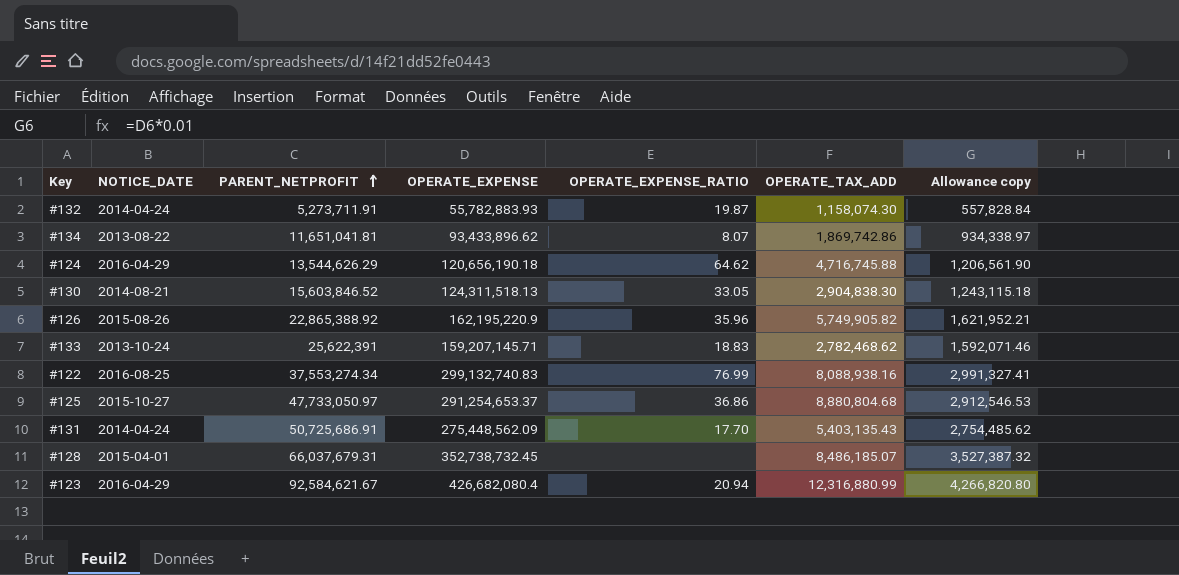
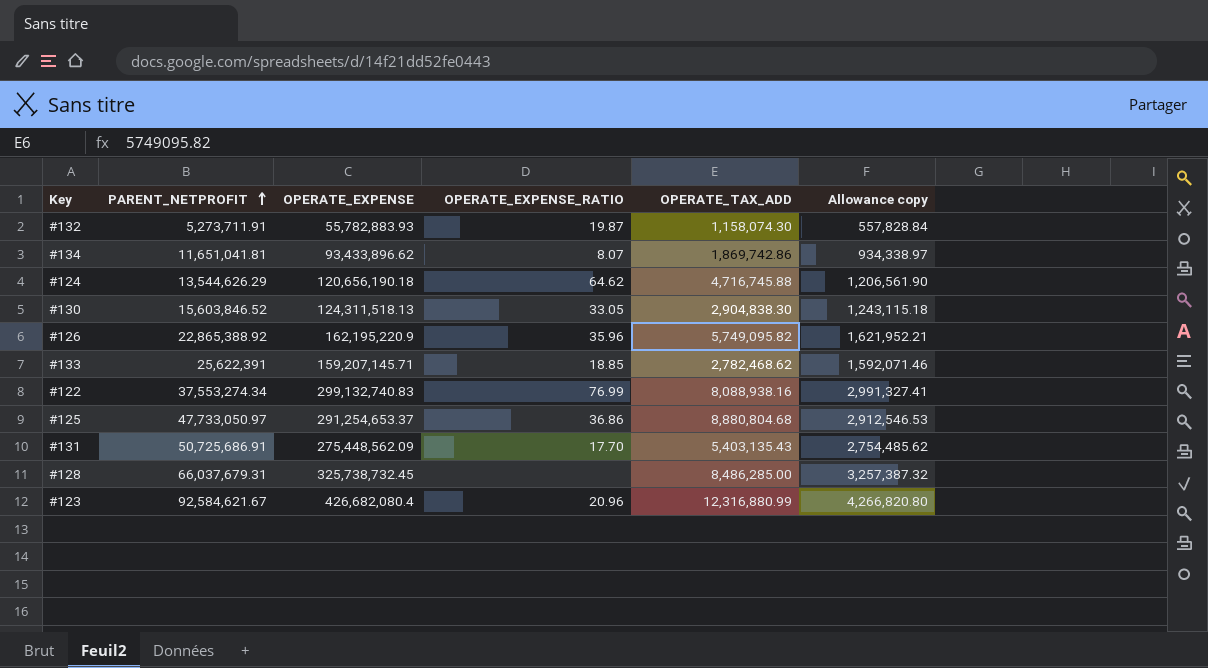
column NOTICE_DATE | position: 2 -> none
#126 | OPERATE_TAX_ADD: 5,749,905.82 -> 5,749,095.82
#133 | OPERATE_EXPENSE_RATIO: 18.83 -> 18.85
#128 | OPERATE_EXPENSE: 352,738,732.45 -> 325,738,732.45
#128 | OPERATE_TAX_ADD: 8,486,185.07 -> 8,486,285.00
#128 | Allowance copy: 3,527,387.32 -> 3,257,387.32
#123 | OPERATE_EXPENSE_RATIO: 20.94 -> 20.96

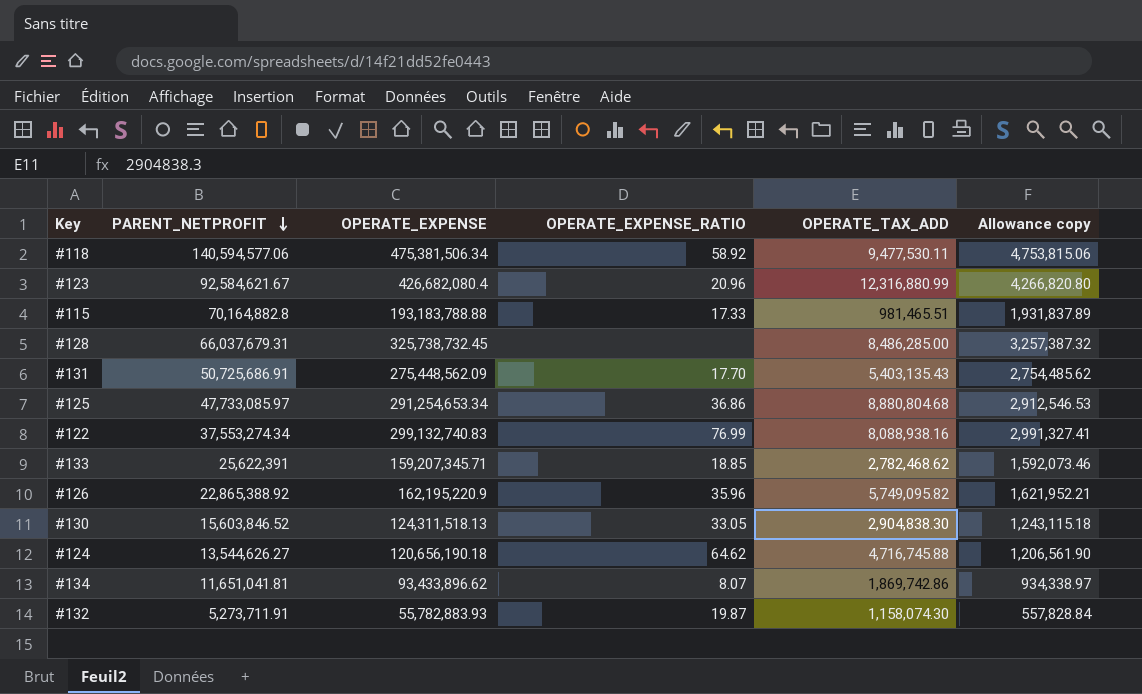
row order: PARENT_NETPROFIT ascending -> PARENT_NETPROFIT descending
row #118: none -> 140,594,577.06 | 475,381,506.34 | 58.92 | 9,477,530.11 | 4,753,815.06
row #115: none -> 70,164,882.8 | 193,183,788.88 | 17.33 | 981,465.51 | 1,931,837.89
#125 | PARENT_NETPROFIT: 47,733,050.97 -> 47,733,085.97
#125 | OPERATE_EXPENSE: 291,254,653.37 -> 291,254,653.34
#133 | OPERATE_EXPENSE: 159,207,145.71 -> 159,207,345.71
#133 | Allowance copy: 1,592,071.46 -> 1,592,073.46
#124 | PARENT_NETPROFIT: 13,544,626.29 -> 13,544,626.27

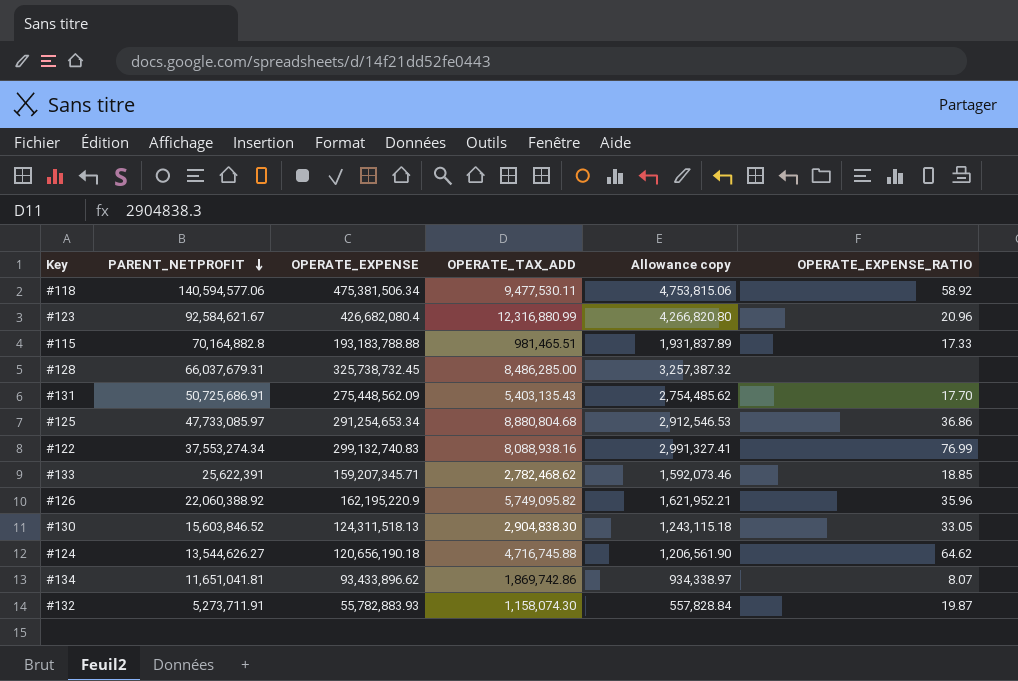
column OPERATE_EXPENSE_RATIO | position: 4 -> 6
#126 | PARENT_NETPROFIT: 22,865,388.92 -> 22,060,388.92

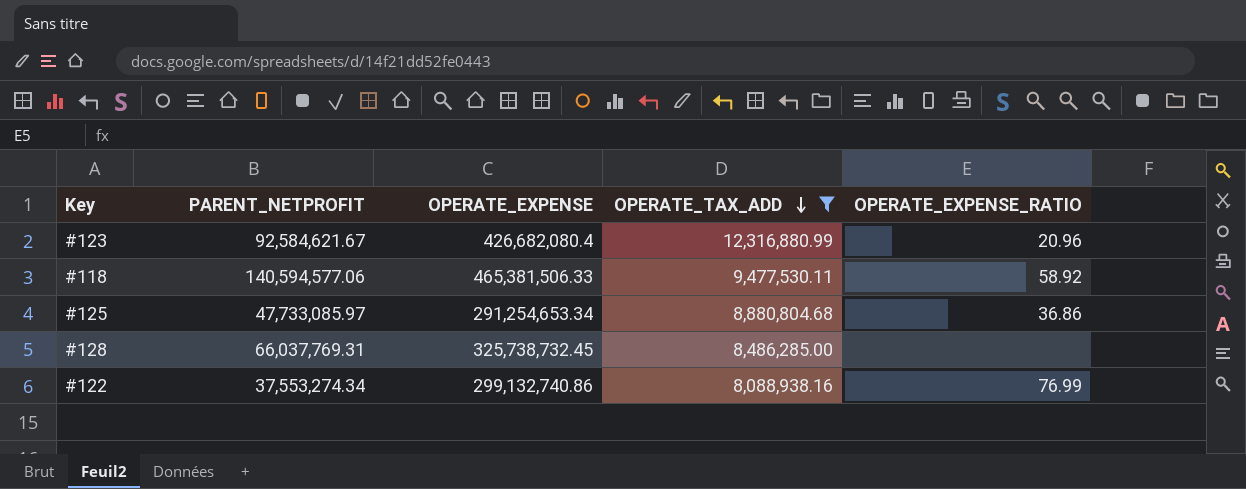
filter: none -> OPERATE_TAX_ADD >= 8,088,938.16
row order: PARENT_NETPROFIT descending -> OPERATE_TAX_ADD descending
column Allowance copy | formula: [OPERATE_EXPENSE] * 0.01 -> none
#118 | OPERATE_EXPENSE: 475,381,506.34 -> 465,381,506.33
#128 | PARENT_NETPROFIT: 66,037,679.31 -> 66,037,769.31
#122 | OPERATE_EXPENSE: 299,132,740.83 -> 299,132,740.86

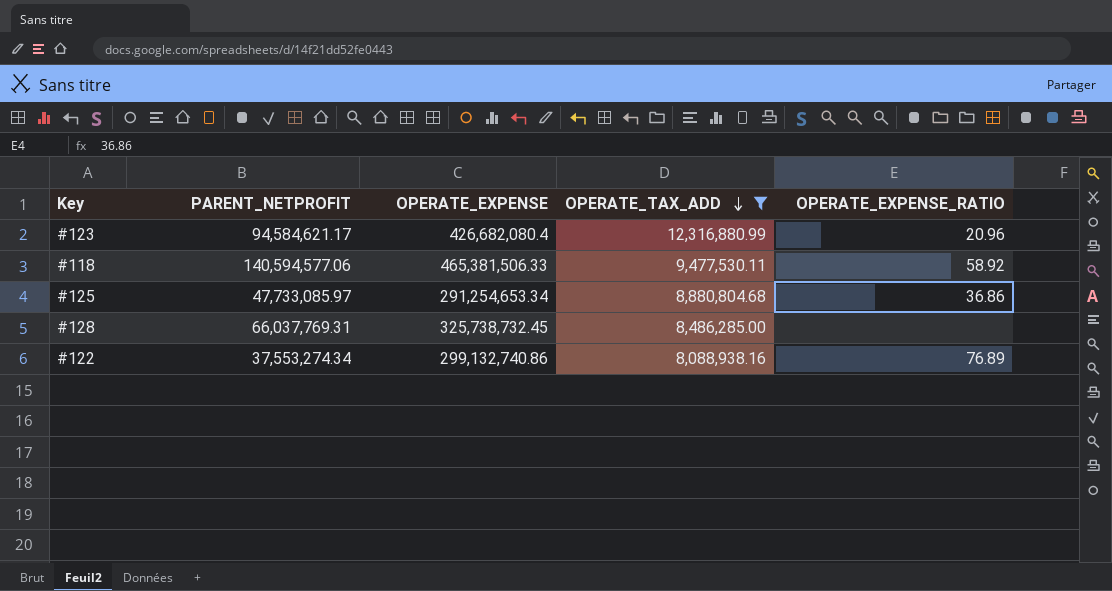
#123 | PARENT_NETPROFIT: 92,584,621.67 -> 94,584,621.17
#122 | OPERATE_EXPENSE_RATIO: 76.99 -> 76.89

